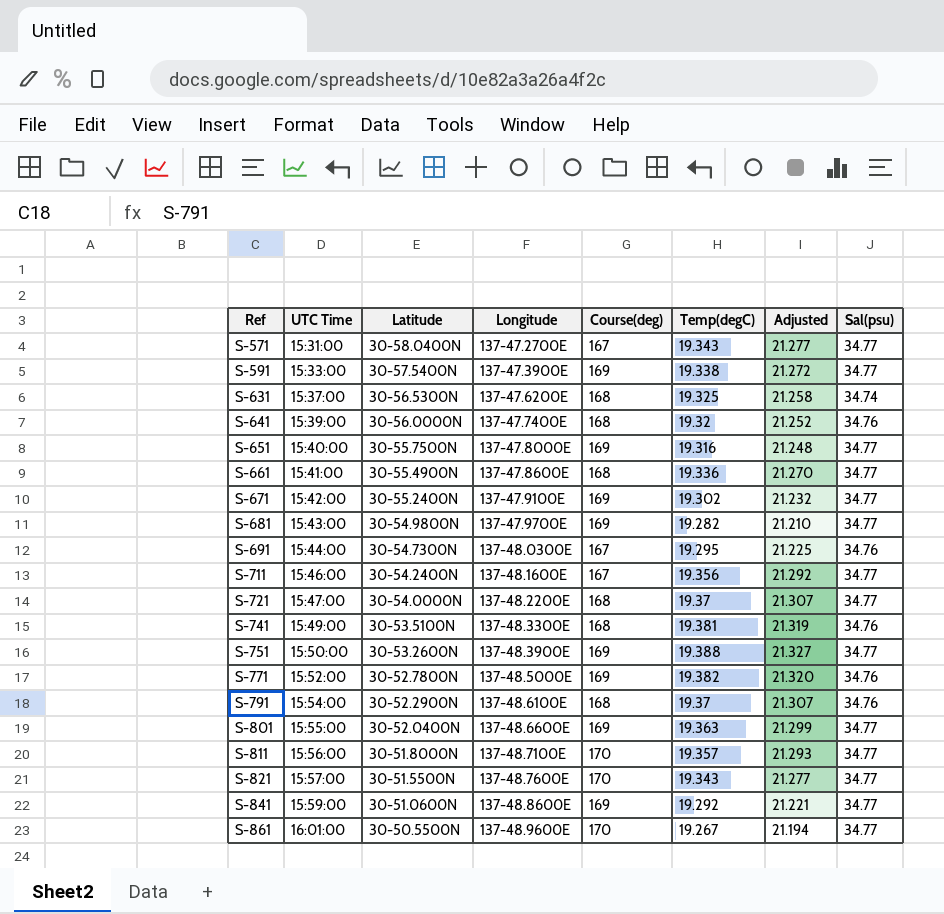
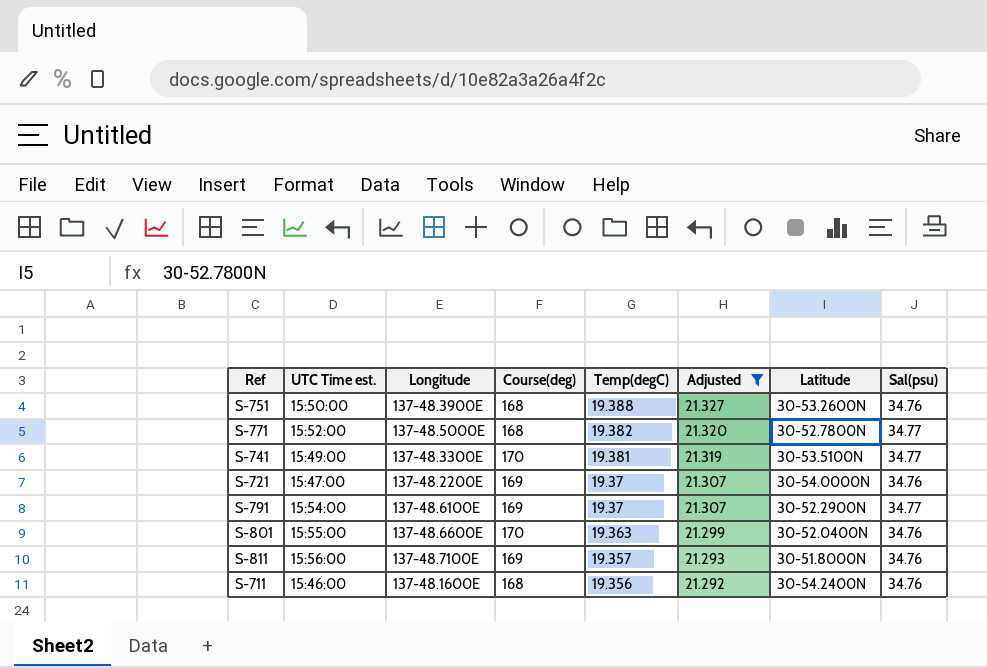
filter: none -> Adjusted >= 21.292
row order: Ref ascending -> Temp(degC) descending
column name: UTC Time -> UTC Time est.
column Latitude | position: 3 -> 7
S-751 | Course(deg): 169 -> 168
S-751 | Sal(psu): 34.77 -> 34.76
S-771 | Course(deg): 169 -> 168
S-771 | Sal(psu): 34.76 -> 34.77
S-741 | Course(deg): 168 -> 170
S-741 | Sal(psu): 34.76 -> 34.77
S-721 | Course(deg): 168 -> 169
S-721 | Sal(psu): 34.77 -> 34.76
S-791 | Course(deg): 168 -> 169
S-791 | Sal(psu): 34.76 -> 34.77
S-801 | Course(deg): 169 -> 170
S-801 | Sal(psu): 34.77 -> 34.76
S-811 | Course(deg): 170 -> 169
S-811 | Sal(psu): 34.77 -> 34.76
S-711 | Course(deg): 167 -> 168
S-711 | Sal(psu): 34.77 -> 34.76

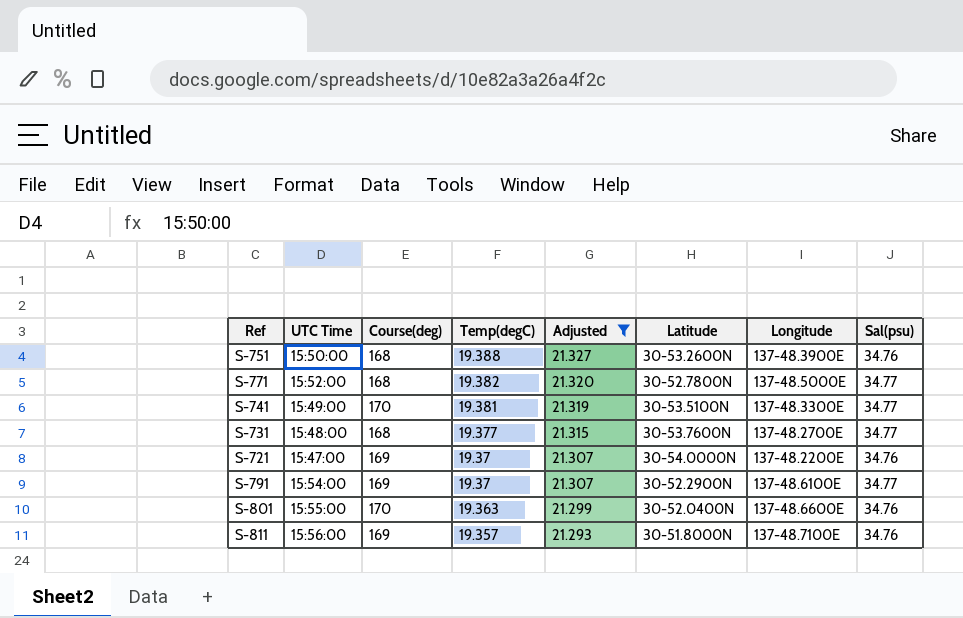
column name: UTC Time est. -> UTC Time
column Longitude | position: 3 -> 7
row S-711: 15:46:00 | 137-48.1600E | 168 | 19.356 | 21.292 | 30-54.2400N | 34.76 -> none
row S-731: none -> 15:48:00 | 168 | 19.377 | 21.315 | 30-53.7600N | 137-48.2700E | 34.77

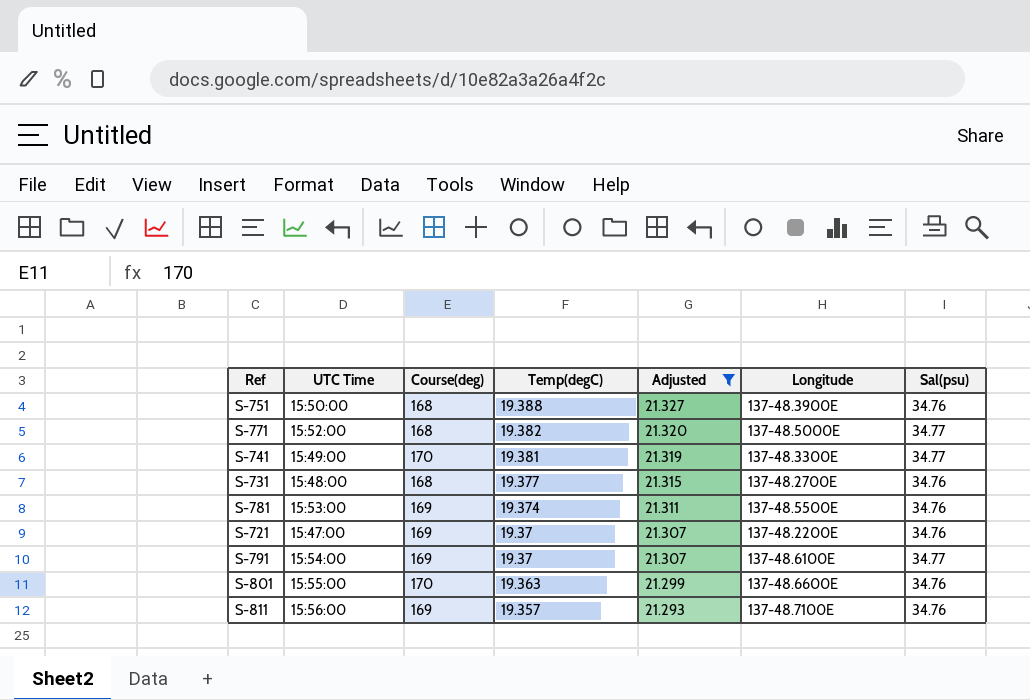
column Latitude | position: 6 -> none
S-731 | Sal(psu): 34.77 -> 34.76
row S-781: none -> 15:53:00 | 169 | 19.374 | 21.311 | 137-48.5500E | 34.76

